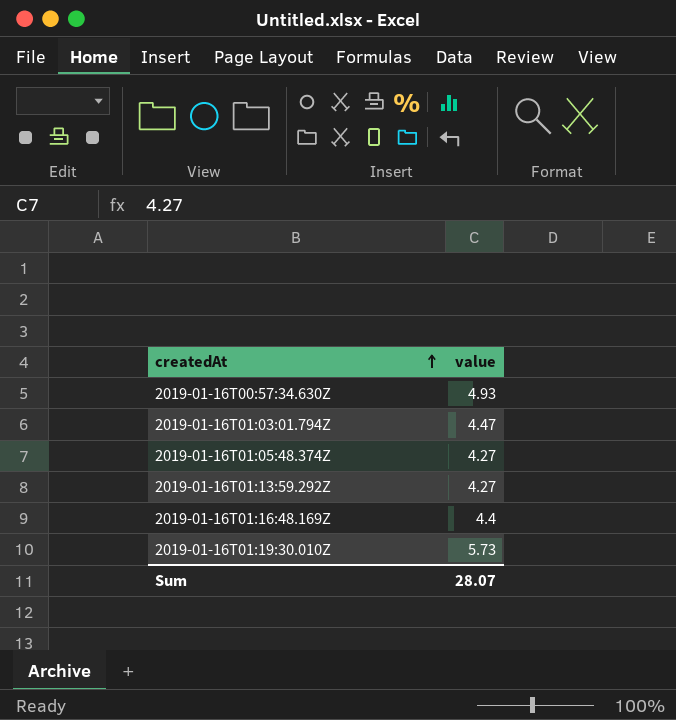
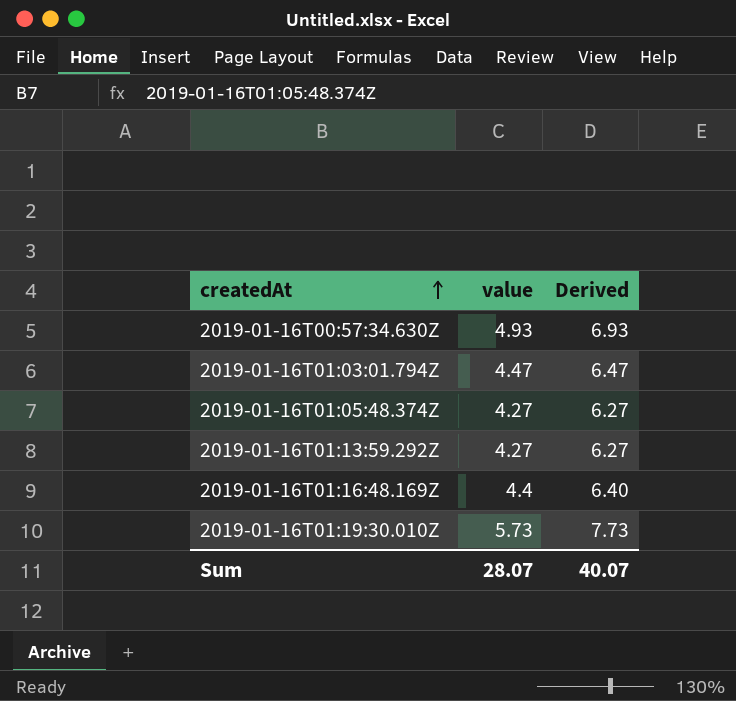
column Derived | formula: none -> [value] + 2

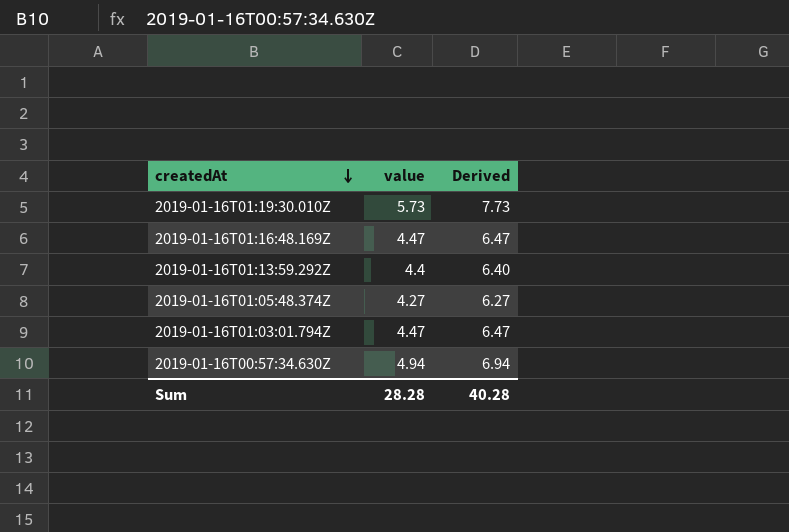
row order: createdAt ascending -> createdAt descending
2019-01-16T01:16:48.169Z | value: 4.4 -> 4.47
2019-01-16T01:16:48.169Z | Derived: 6.40 -> 6.47
2019-01-16T01:13:59.292Z | value: 4.27 -> 4.4
2019-01-16T01:13:59.292Z | Derived: 6.27 -> 6.40
2019-01-16T00:57:34.630Z | value: 4.93 -> 4.94
2019-01-16T00:57:34.630Z | Derived: 6.93 -> 6.94
Sum | value: 28.07 -> 28.28
Sum | Derived: 40.07 -> 40.28

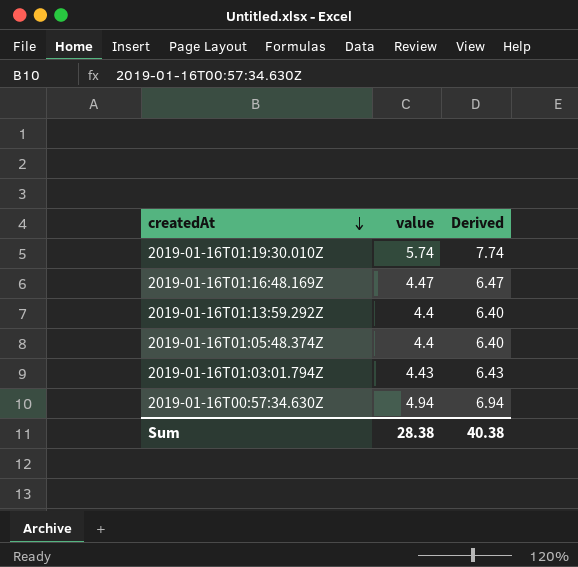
2019-01-16T01:19:30.010Z | value: 5.73 -> 5.74
2019-01-16T01:19:30.010Z | Derived: 7.73 -> 7.74
2019-01-16T01:05:48.374Z | value: 4.27 -> 4.4
2019-01-16T01:05:48.374Z | Derived: 6.27 -> 6.40
2019-01-16T01:03:01.794Z | value: 4.47 -> 4.43
2019-01-16T01:03:01.794Z | Derived: 6.47 -> 6.43
Sum | value: 28.28 -> 28.38
Sum | Derived: 40.28 -> 40.38

